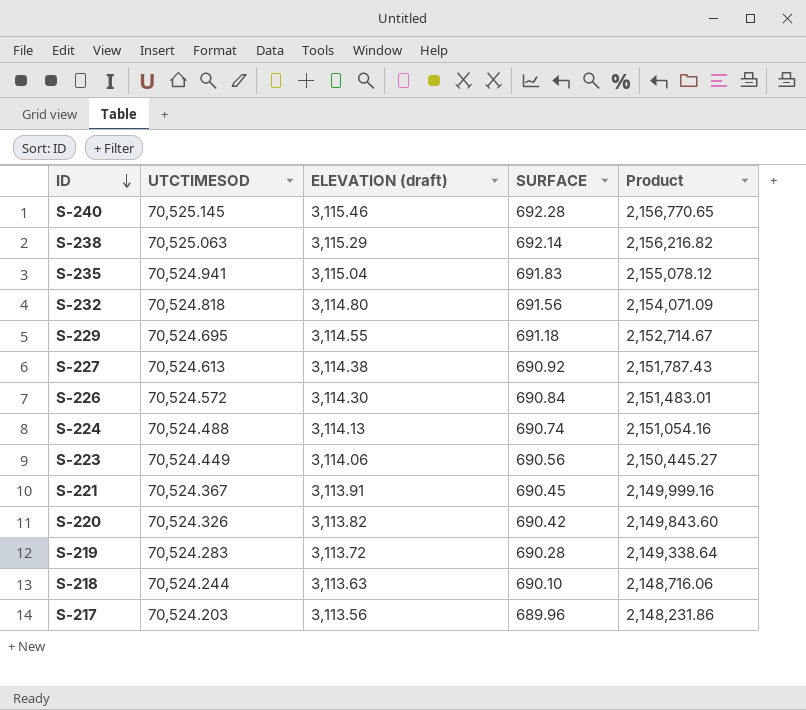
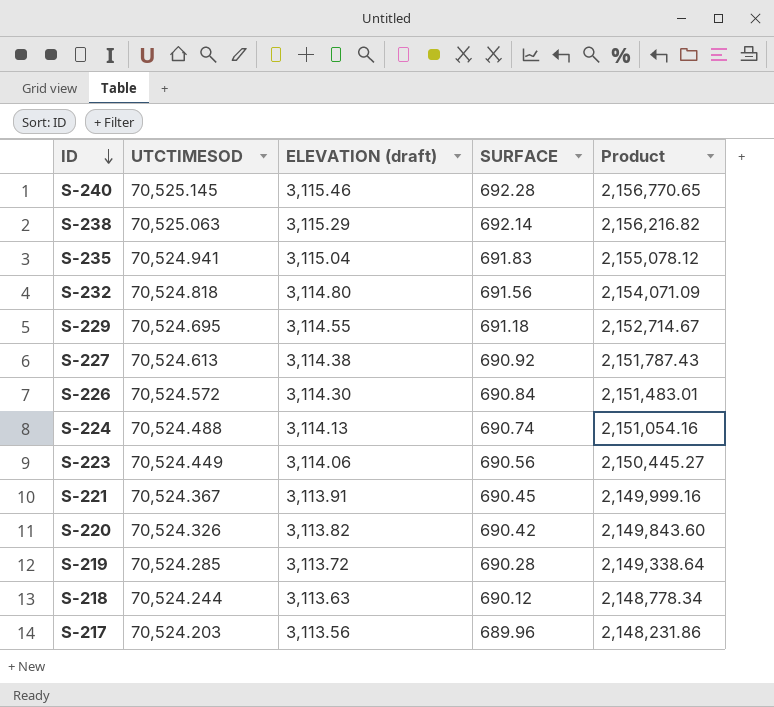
S-219 | UTCTIMESOD: 70,524.283 -> 70,524.285
S-218 | SURFACE: 690.10 -> 690.12
S-218 | Product: 2,148,716.06 -> 2,148,778.34

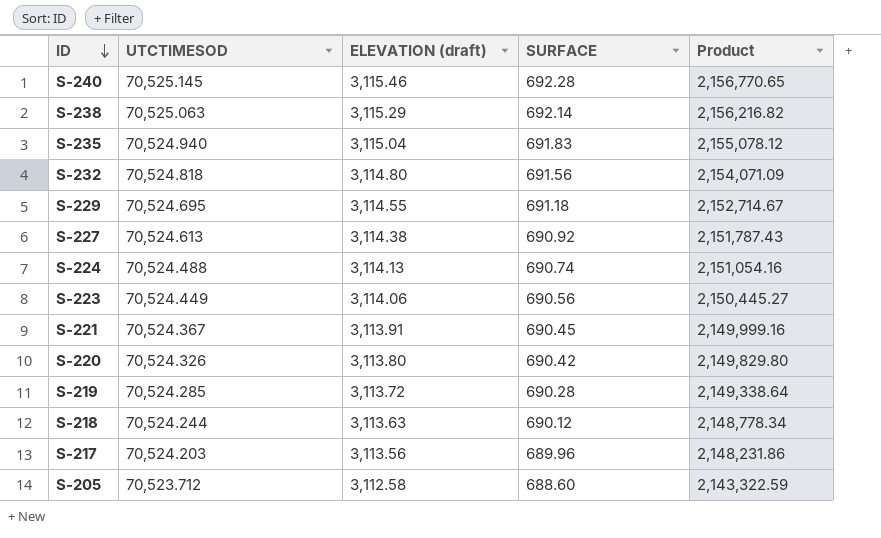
row S-226: 70,524.572 | 3,114.30 | 690.84 | 2,151,483.01 -> none
S-235 | UTCTIMESOD: 70,524.941 -> 70,524.940
S-220 | ELEVATION (draft): 3,113.82 -> 3,113.80
S-220 | Product: 2,149,843.60 -> 2,149,829.80
row S-205: none -> 70,523.712 | 3,112.58 | 688.60 | 2,143,322.59

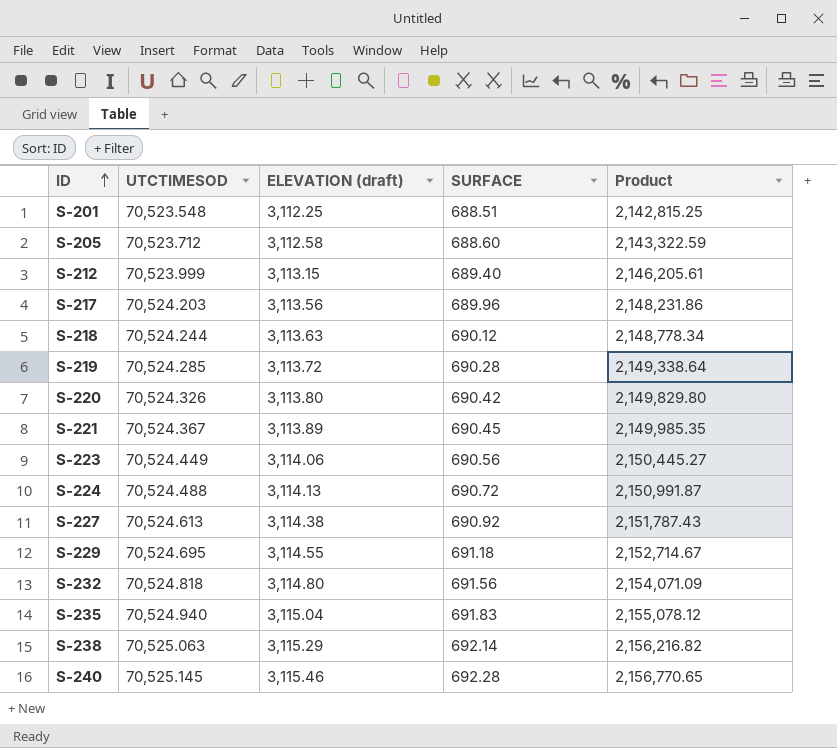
row order: ID descending -> ID ascending
row S-201: none -> 70,523.548 | 3,112.25 | 688.51 | 2,142,815.25
row S-212: none -> 70,523.999 | 3,113.15 | 689.40 | 2,146,205.61
S-221 | ELEVATION (draft): 3,113.91 -> 3,113.89
S-221 | Product: 2,149,999.16 -> 2,149,985.35
S-224 | SURFACE: 690.74 -> 690.72
S-224 | Product: 2,151,054.16 -> 2,150,991.87

